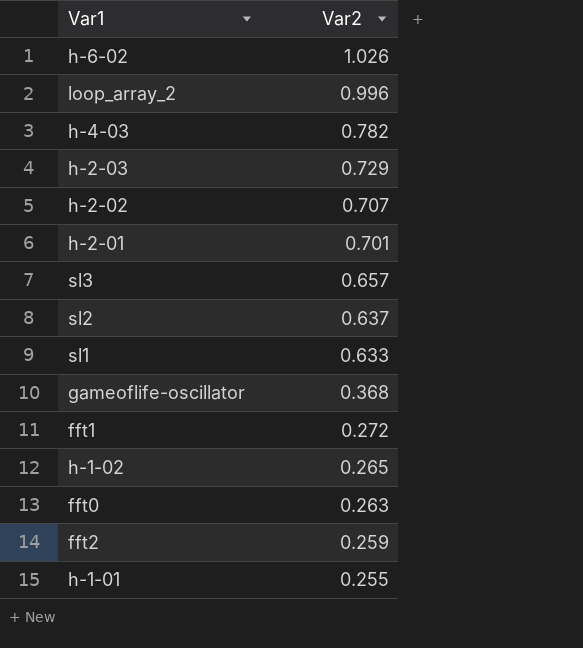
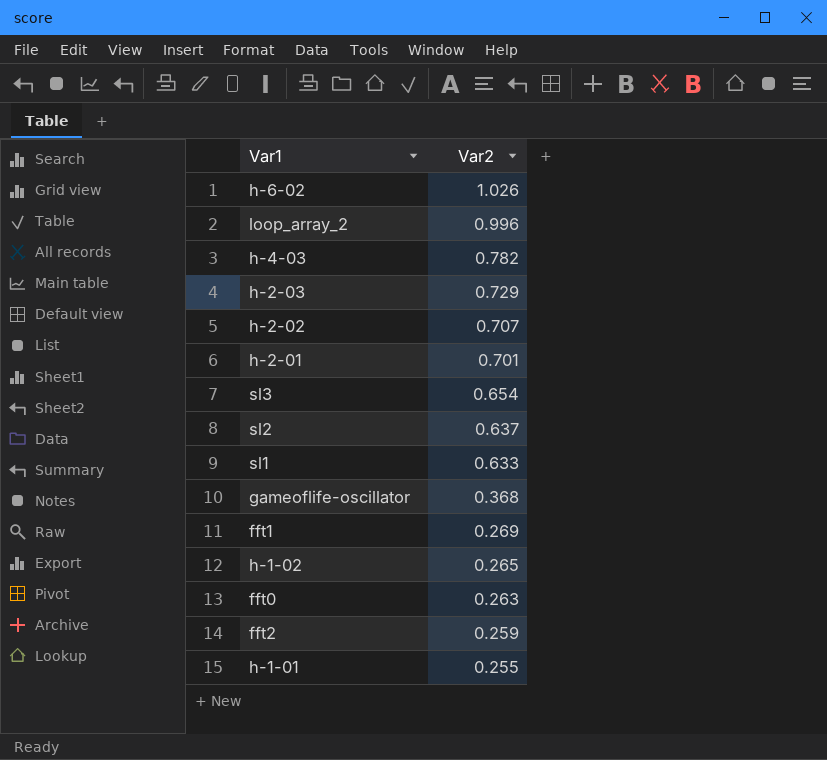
sl3 | Var2: 0.657 -> 0.654
fft1 | Var2: 0.272 -> 0.269

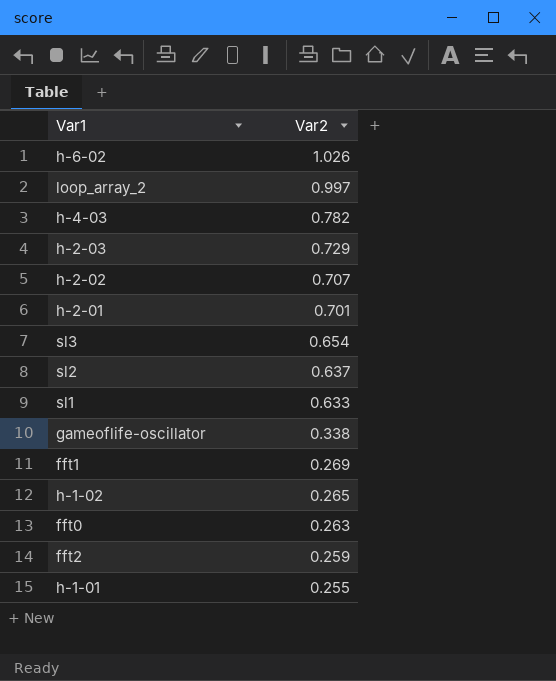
loop_array_2 | Var2: 0.996 -> 0.997
gameoflife-oscillator | Var2: 0.368 -> 0.338

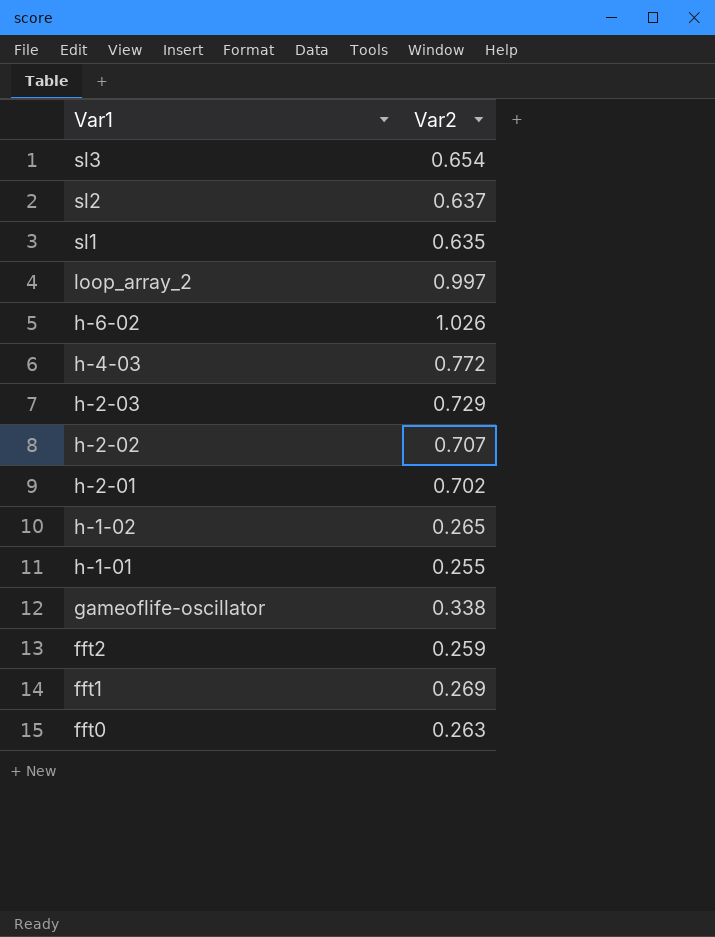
row order: Var2 descending -> Var1 descending
sl1 | Var2: 0.633 -> 0.635
h-4-03 | Var2: 0.782 -> 0.772
h-2-01 | Var2: 0.701 -> 0.702

